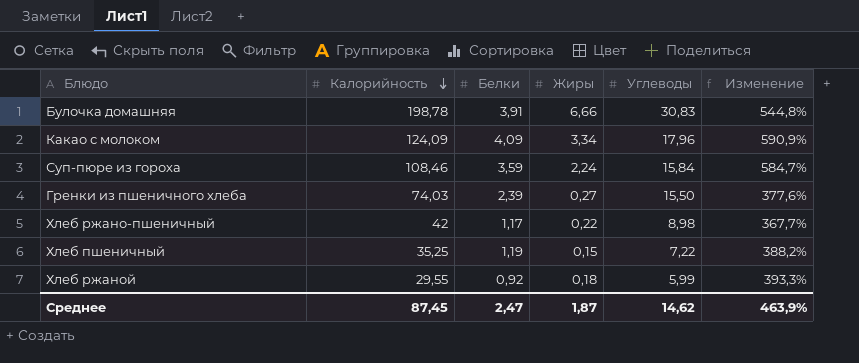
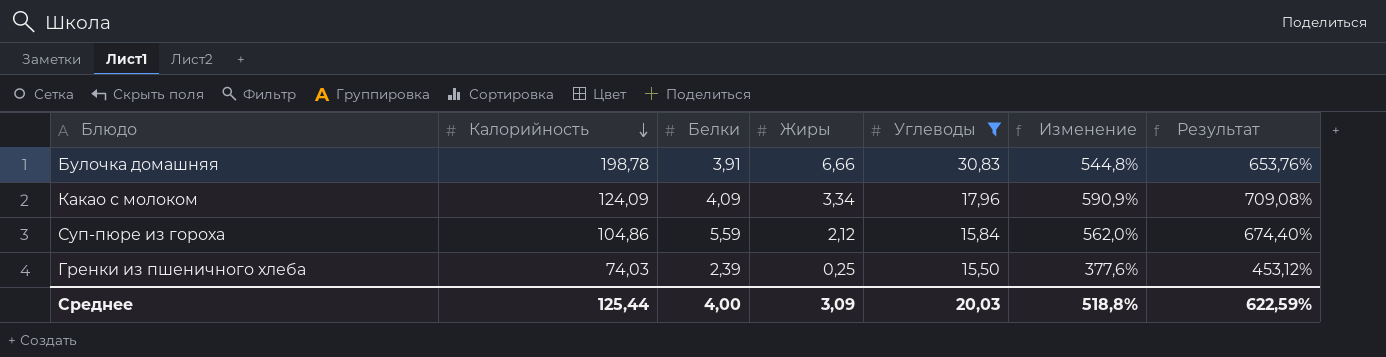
filter: none -> Углеводы >= 15,50
column Результат | formula: none -> [Изменение] * 1,2
Суп-пюре из гороха | Калорийность: 108,46 -> 104,86
Суп-пюре из гороха | Белки: 3,59 -> 5,59
Суп-пюре из гороха | Жиры: 2,24 -> 2,12
Суп-пюре из гороха | Изменение: 584,7% -> 562,0%
Гренки из пшеничного хлеба | Жиры: 0,27 -> 0,25
Среднее | Калорийность: 87,45 -> 125,44
Среднее | Белки: 2,47 -> 4,00
Среднее | Жиры: 1,87 -> 3,09
Среднее | Углеводы: 14,62 -> 20,03
Среднее | Изменение: 463,9% -> 518,8%

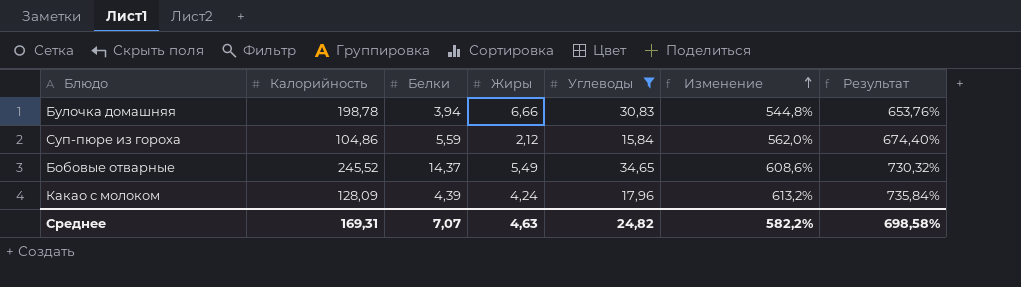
row order: Калорийность descending -> Изменение ascending
row Гренки из пшеничного хлеба: 74,03 | 2,39 | 0,25 | 15,50 | 377,6% | 453,12% -> none
Булочка домашняя | Белки: 3,91 -> 3,94
row Бобовые отварные: none -> 245,52 | 14,37 | 5,49 | 34,65 | 608,6% | 730,32%
Какао с молоком | Калорийность: 124,09 -> 128,09
Какао с молоком | Белки: 4,09 -> 4,39
Какао с молоком | Жиры: 3,34 -> 4,24
Какао с молоком | Изменение: 590,9% -> 613,2%
Какао с молоком | Результат: 709,08% -> 735,84%
Среднее | Калорийность: 125,44 -> 169,31
Среднее | Белки: 4,00 -> 7,07
Среднее | Жиры: 3,09 -> 4,63
Среднее | Углеводы: 20,03 -> 24,82
Среднее | Изменение: 518,8% -> 582,2%
Среднее | Результат: 622,59% -> 698,58%

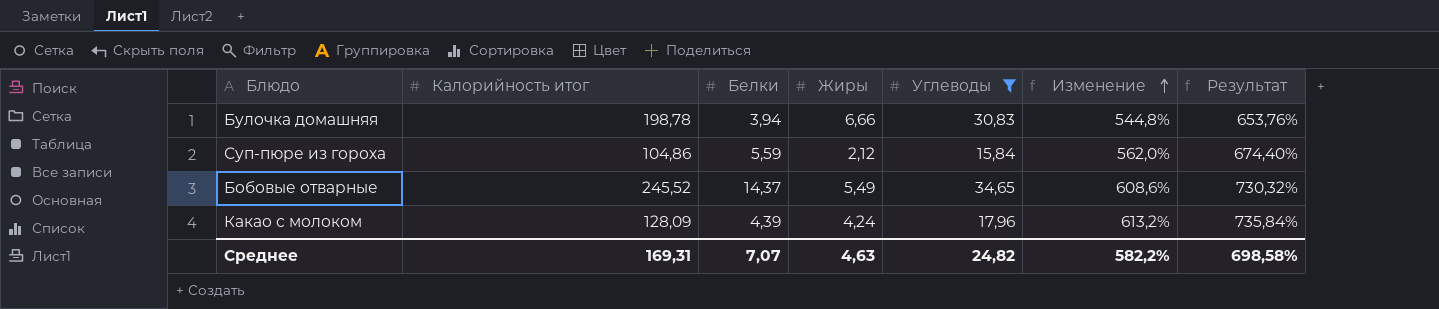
column name: Калорийность -> Калорийность итог

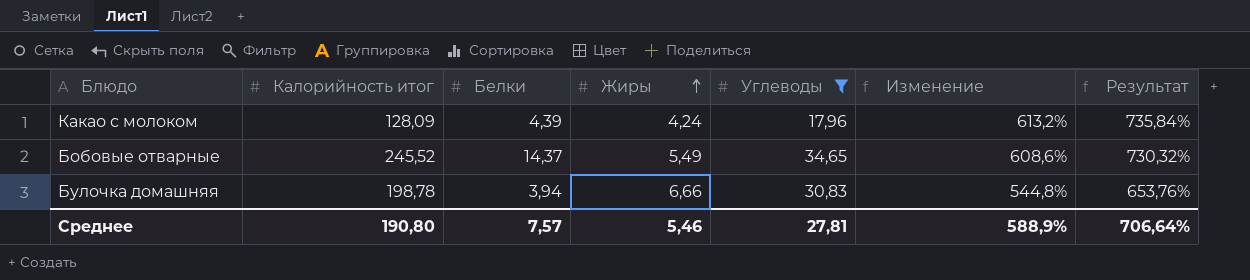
row order: Изменение ascending -> Жиры ascending
row Суп-пюре из гороха: 104,86 | 5,59 | 2,12 | 15,84 | 562,0% | 674,40% -> none
Среднее | Калорийность итог: 169,31 -> 190,80
Среднее | Белки: 7,07 -> 7,57
Среднее | Жиры: 4,63 -> 5,46
Среднее | Углеводы: 24,82 -> 27,81
Среднее | Изменение: 582,2% -> 588,9%
Среднее | Результат: 698,58% -> 706,64%

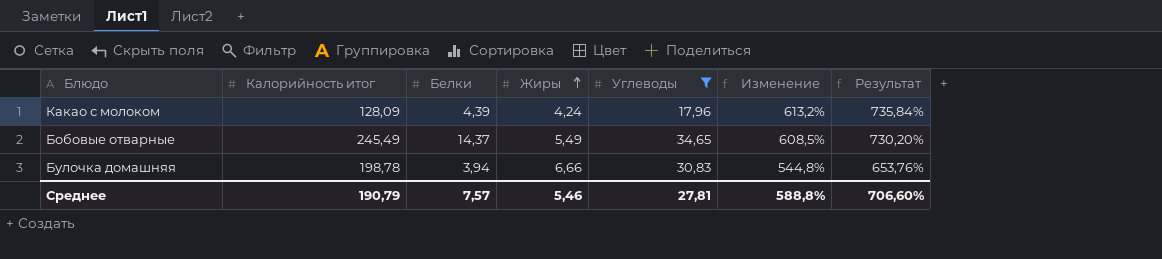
Бобовые отварные | Калорийность итог: 245,52 -> 245,49
Бобовые отварные | Изменение: 608,6% -> 608,5%
Бобовые отварные | Результат: 730,32% -> 730,20%
Среднее | Калорийность итог: 190,80 -> 190,79
Среднее | Изменение: 588,9% -> 588,8%
Среднее | Результат: 706,64% -> 706,60%

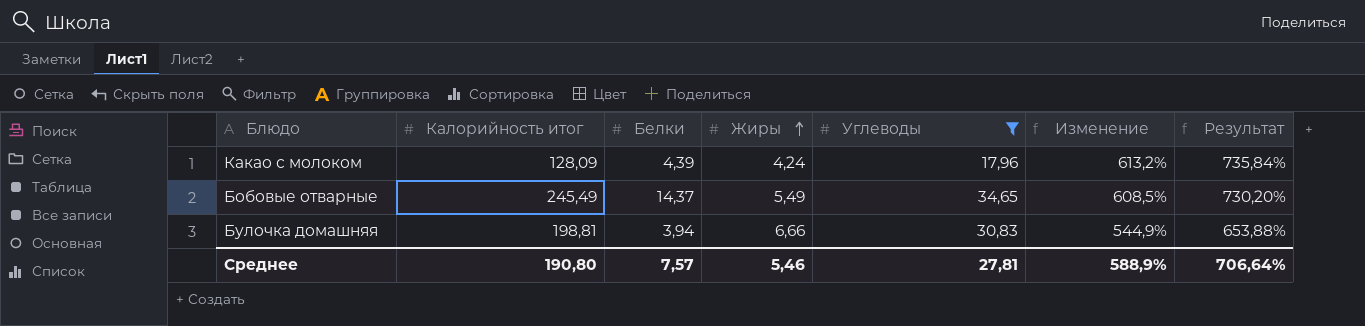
Булочка домашняя | Калорийность итог: 198,78 -> 198,81
Булочка домашняя | Изменение: 544,8% -> 544,9%
Булочка домашняя | Результат: 653,76% -> 653,88%
Среднее | Калорийность итог: 190,79 -> 190,80
Среднее | Изменение: 588,8% -> 588,9%
Среднее | Результат: 706,60% -> 706,64%

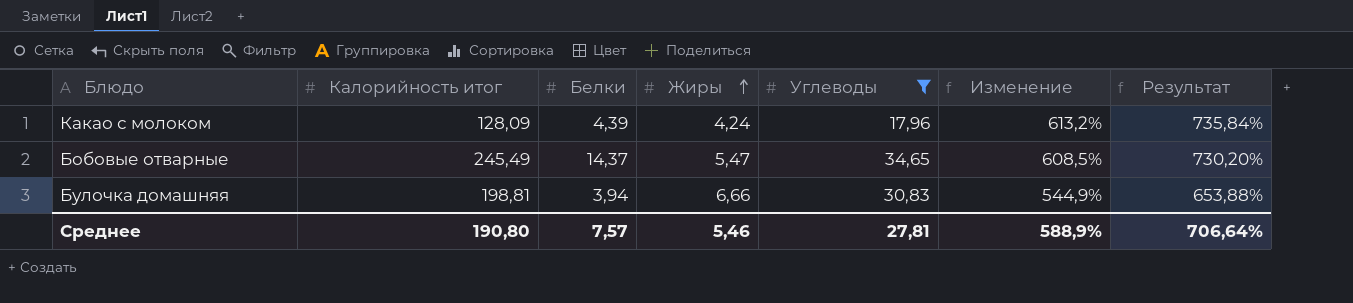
Бобовые отварные | Жиры: 5,49 -> 5,47

